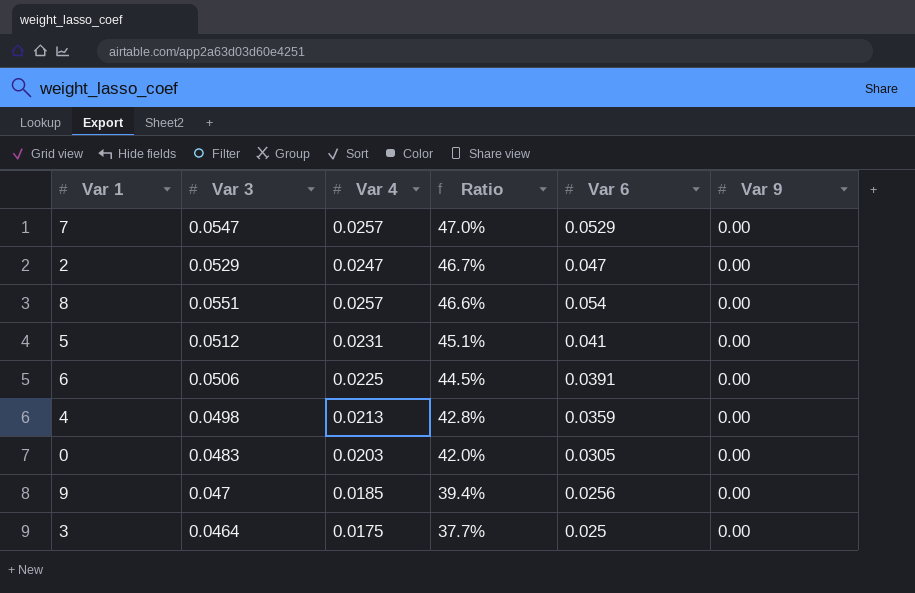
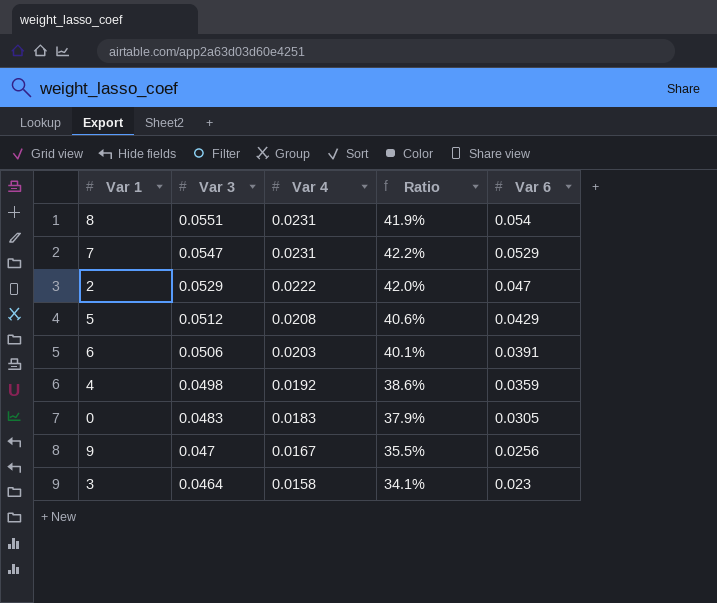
row order: Ratio descending -> Var 3 descending
column Var 9 | position: 6 -> none
8 | Var 4: 0.0257 -> 0.0231
8 | Ratio: 46.6% -> 41.9%
7 | Var 4: 0.0257 -> 0.0231
7 | Ratio: 47.0% -> 42.2%
2 | Var 4: 0.0247 -> 0.0222
2 | Ratio: 46.7% -> 42.0%
5 | Var 4: 0.0231 -> 0.0208
5 | Ratio: 45.1% -> 40.6%
5 | Var 6: 0.041 -> 0.0429
6 | Var 4: 0.0225 -> 0.0203
6 | Ratio: 44.5% -> 40.1%
4 | Var 4: 0.0213 -> 0.0192
4 | Ratio: 42.8% -> 38.6%
0 | Var 4: 0.0203 -> 0.0183
0 | Ratio: 42.0% -> 37.9%
9 | Var 4: 0.0185 -> 0.0167
9 | Ratio: 39.4% -> 35.5%
3 | Var 4: 0.0175 -> 0.0158
3 | Ratio: 37.7% -> 34.1%
3 | Var 6: 0.025 -> 0.023

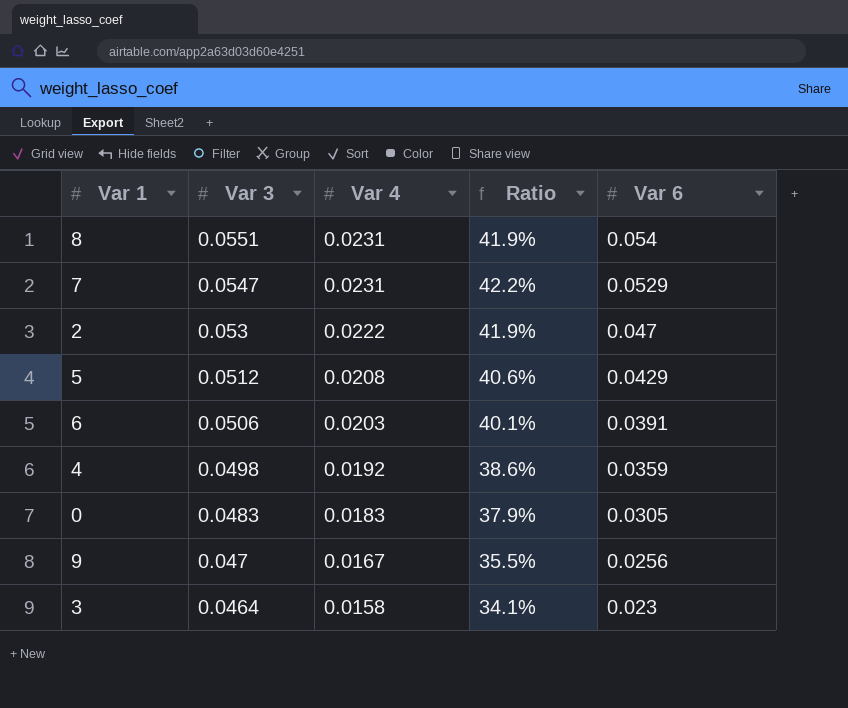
2 | Var 3: 0.0529 -> 0.053
2 | Ratio: 42.0% -> 41.9%

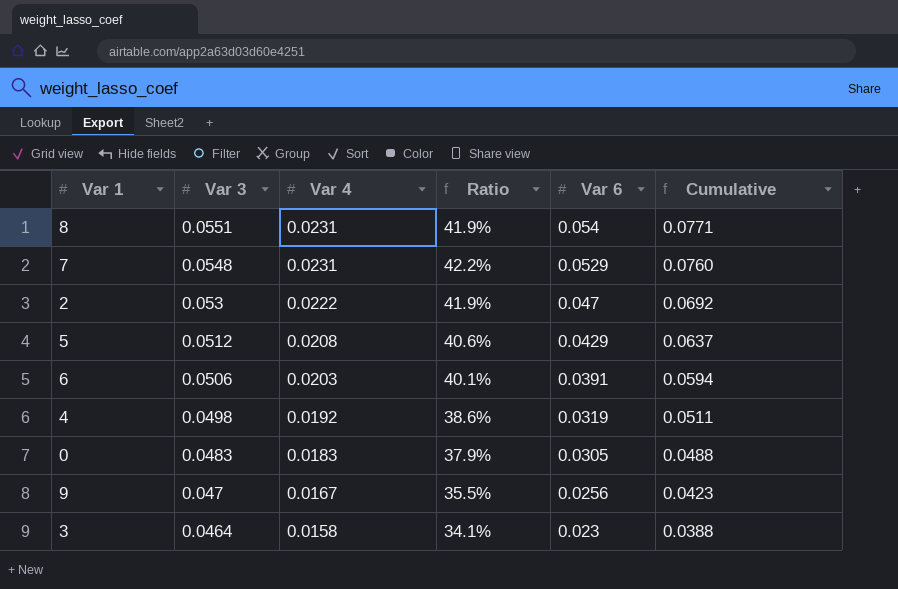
column Cumulative | formula: none -> [Var 4] + [Var 6]
7 | Var 3: 0.0547 -> 0.0548
4 | Var 6: 0.0359 -> 0.0319

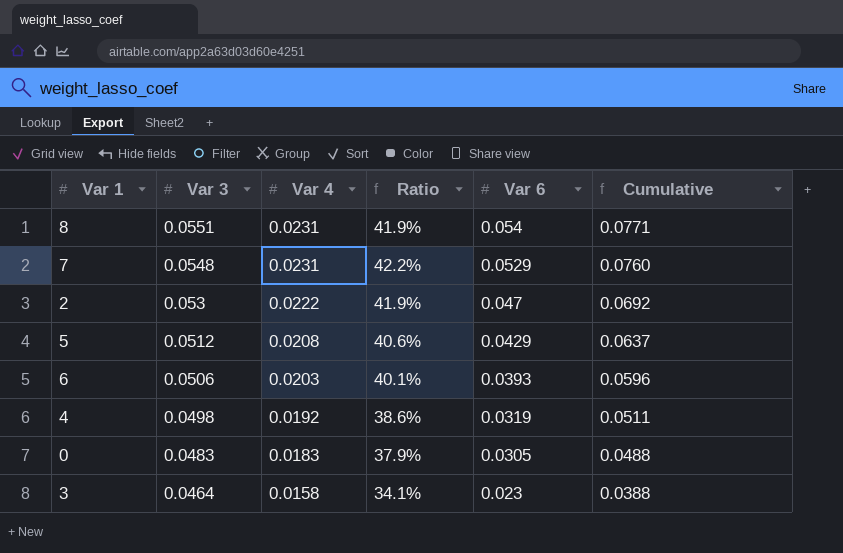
row 9: 0.047 | 0.0167 | 35.5% | 0.0256 | 0.0423 -> none
6 | Var 6: 0.0391 -> 0.0393
6 | Cumulative: 0.0594 -> 0.0596

